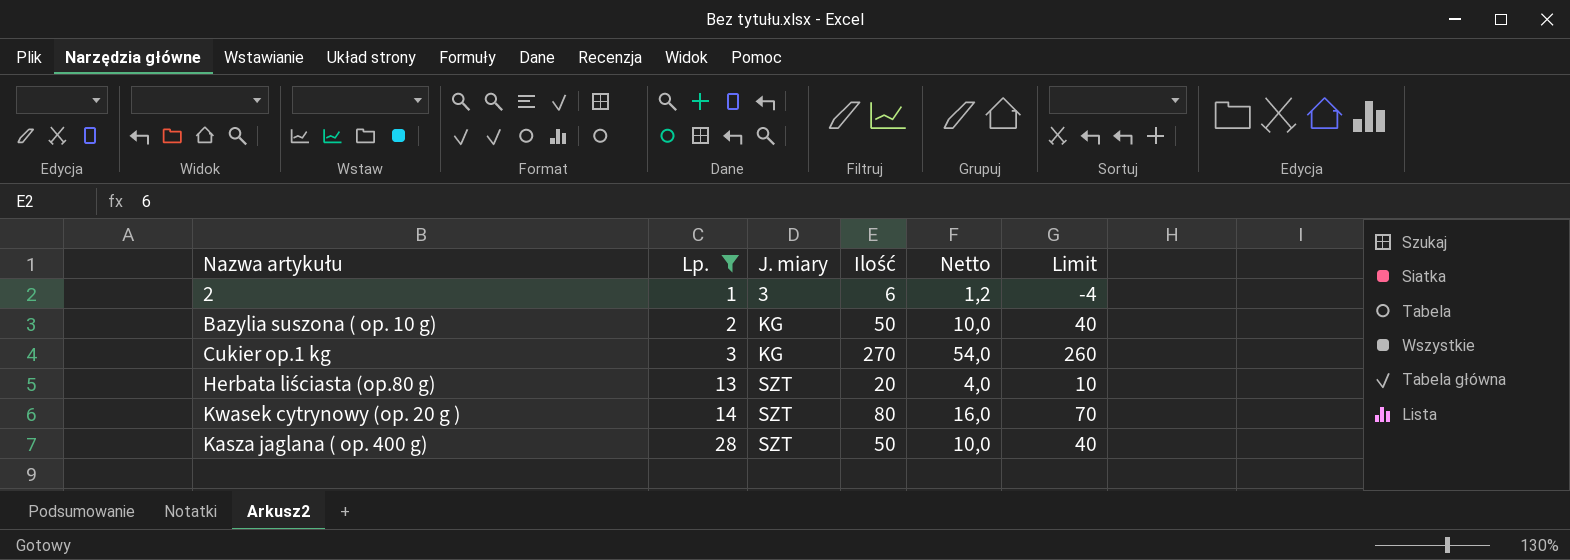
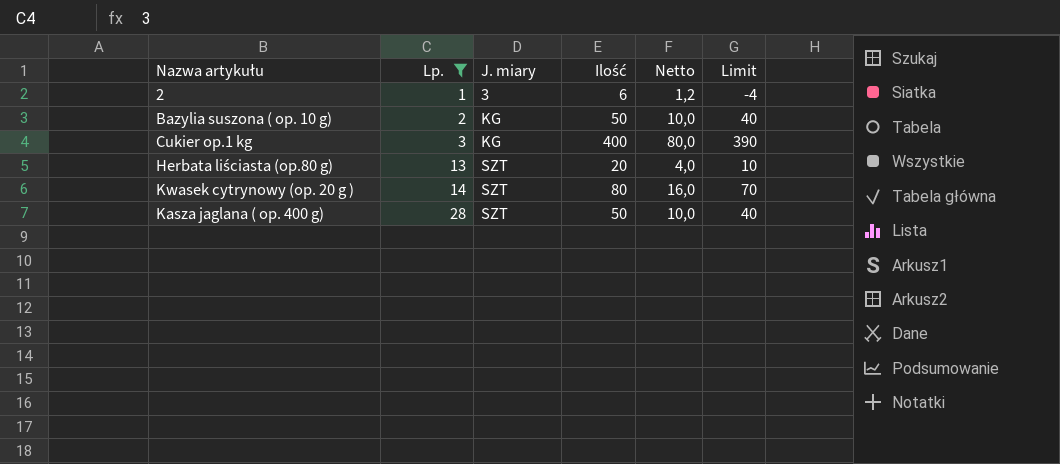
Cukier op.1 kg | Ilość: 270 -> 400
Cukier op.1 kg | Netto: 54,0 -> 80,0
Cukier op.1 kg | Limit: 260 -> 390

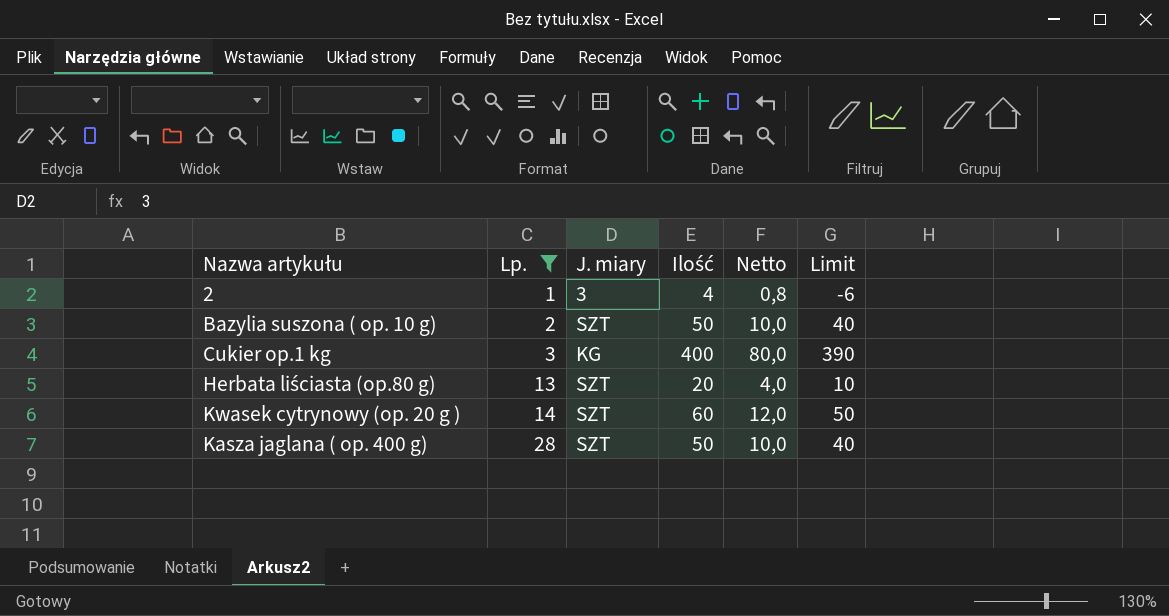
2 | Ilość: 6 -> 4
2 | Netto: 1,2 -> 0,8
2 | Limit: -4 -> -6
Bazylia suszona ( op. 10 g) | J. miary: KG -> SZT
Kwasek cytrynowy (op. 20 g ) | Ilość: 80 -> 60
Kwasek cytrynowy (op. 20 g ) | Netto: 16,0 -> 12,0
Kwasek cytrynowy (op. 20 g ) | Limit: 70 -> 50

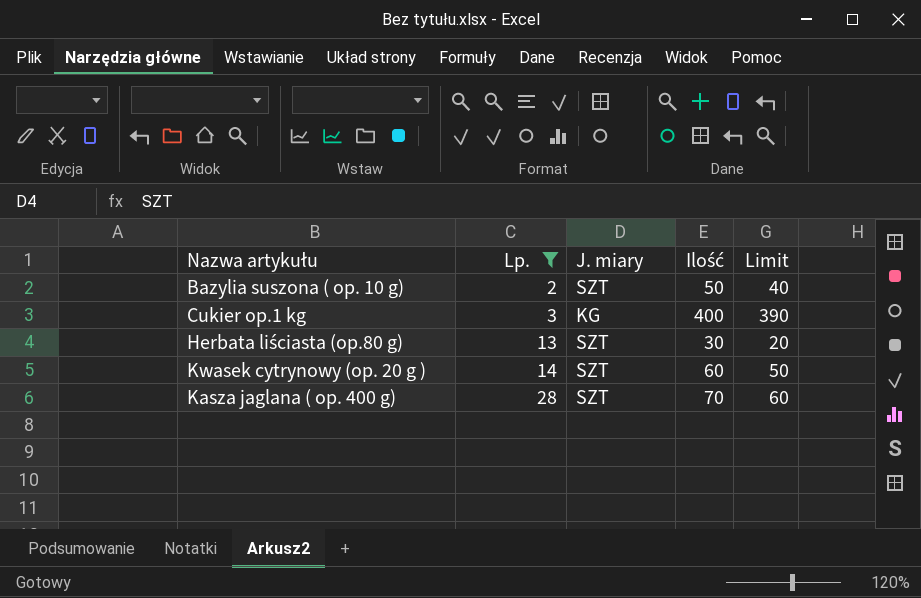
column Netto | formula: [Ilość] * 0,2 -> none
row 2: 1 | 3 | 4 | 0,8 | -6 -> none
Herbata liściasta (op.80 g) | Ilość: 20 -> 30
Herbata liściasta (op.80 g) | Limit: 10 -> 20
Kasza jaglana ( op. 400 g) | Ilość: 50 -> 70
Kasza jaglana ( op. 400 g) | Limit: 40 -> 60

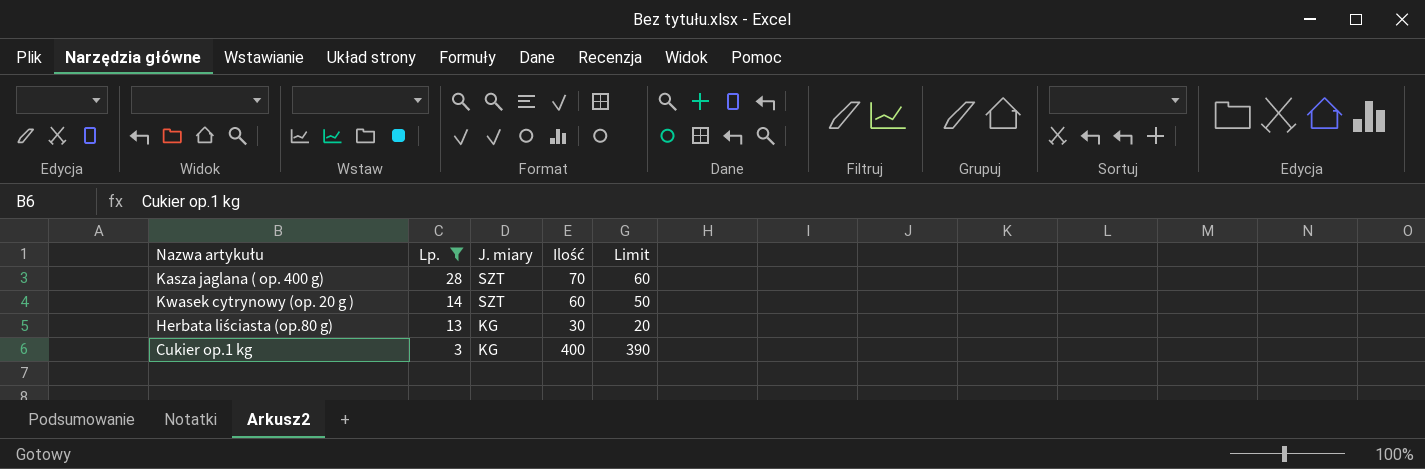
row order: Lp. ascending -> Lp. descending
row Bazylia suszona ( op. 10 g): 2 | SZT | 50 | 40 -> none
Herbata liściasta (op.80 g) | J. miary: SZT -> KG

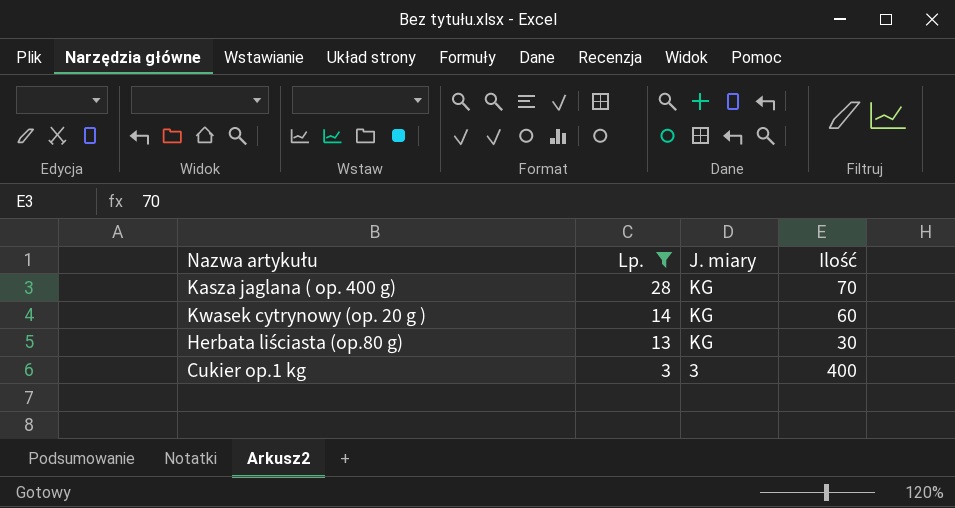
column Limit | formula: [Ilość] - 10 -> none
Kasza jaglana ( op. 400 g) | J. miary: SZT -> KG
Kwasek cytrynowy (op. 20 g ) | J. miary: SZT -> KG
Cukier op.1 kg | J. miary: KG -> 3

